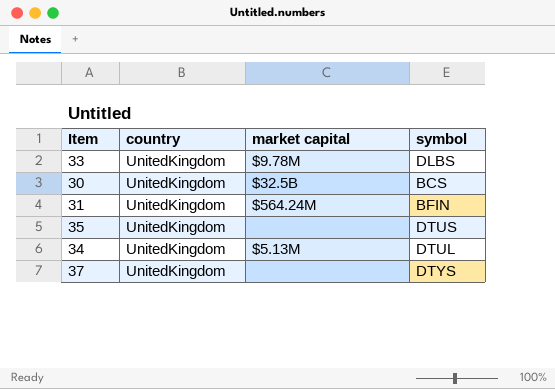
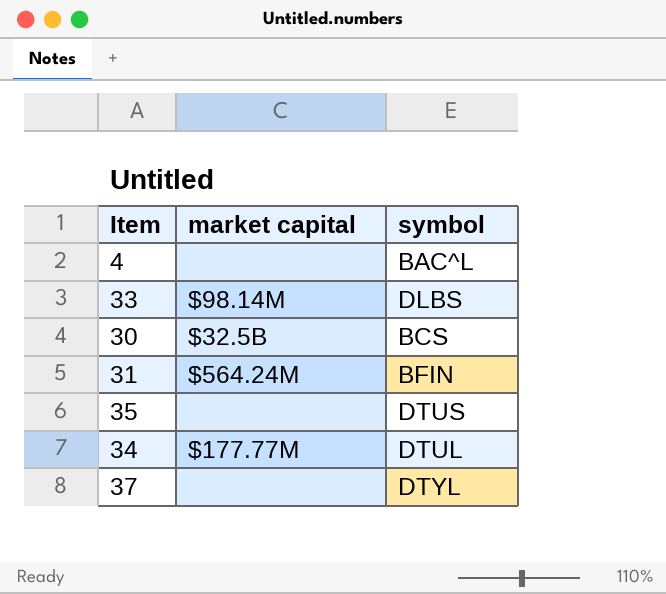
column country | position: 2 -> none
row 4: none -> none | BAC^L
33 | market capital: $9.78M -> $98.14M
34 | market capital: $5.13M -> $177.77M
37 | symbol: DTYS -> DTYL

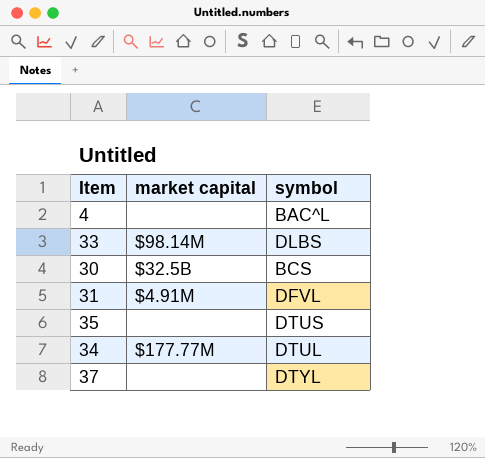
31 | market capital: $564.24M -> $4.91M
31 | symbol: BFIN -> DFVL

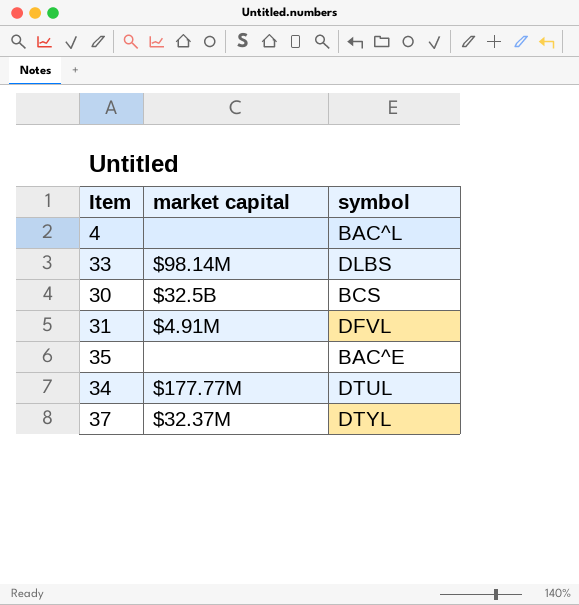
35 | symbol: DTUS -> BAC^E
37 | market capital: none -> $32.37M

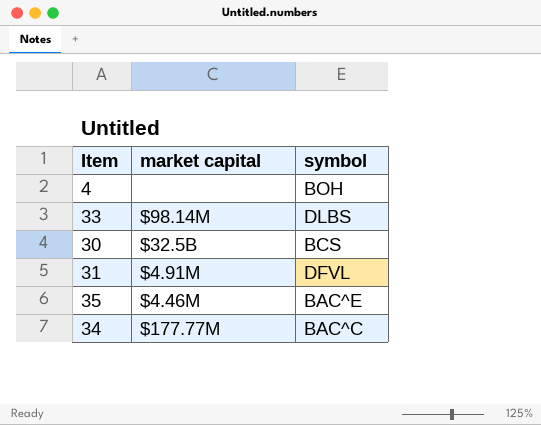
row 37: $32.37M | DTYL -> none
4 | symbol: BAC^L -> BOH
35 | market capital: none -> $4.46M
34 | symbol: DTUL -> BAC^C

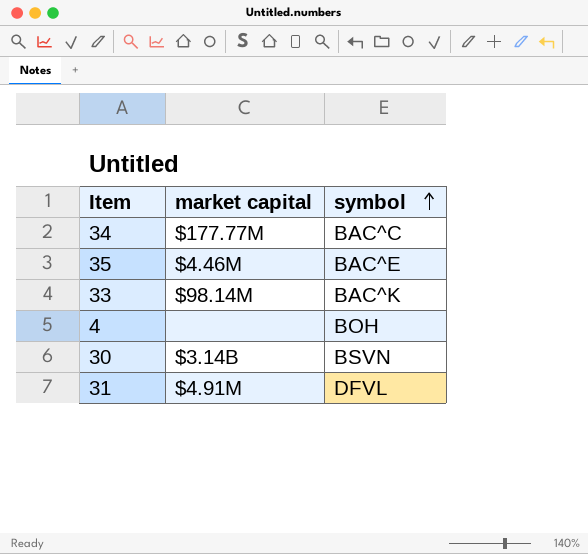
row order: none -> symbol ascending
33 | symbol: DLBS -> BAC^K
30 | market capital: $32.5B -> $3.14B
30 | symbol: BCS -> BSVN

